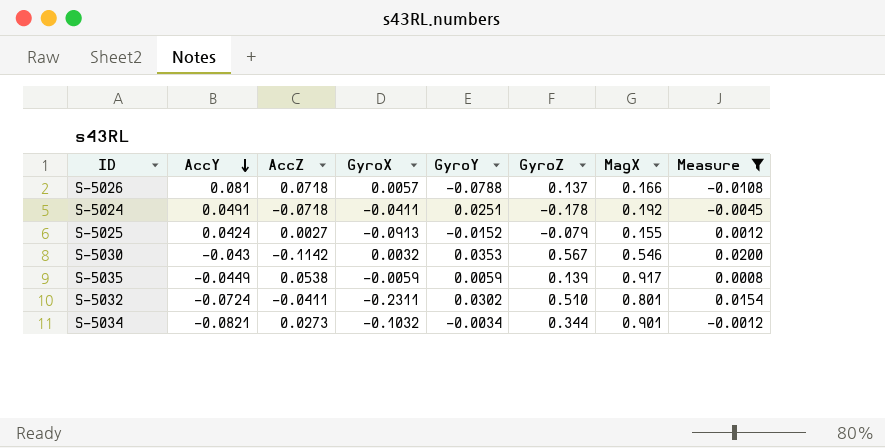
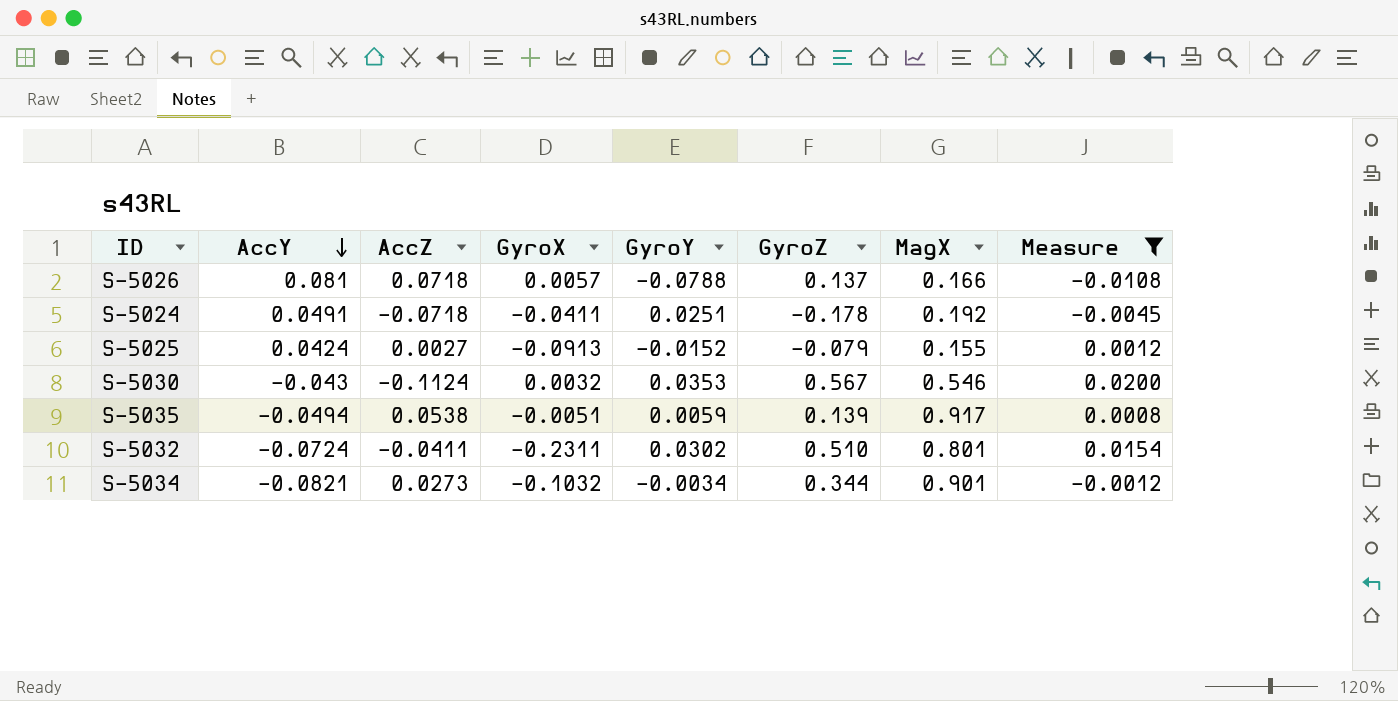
S-5030 | AccZ: -0.1142 -> -0.1124
S-5035 | AccY: -0.0449 -> -0.0494
S-5035 | GyroX: -0.0059 -> -0.0051

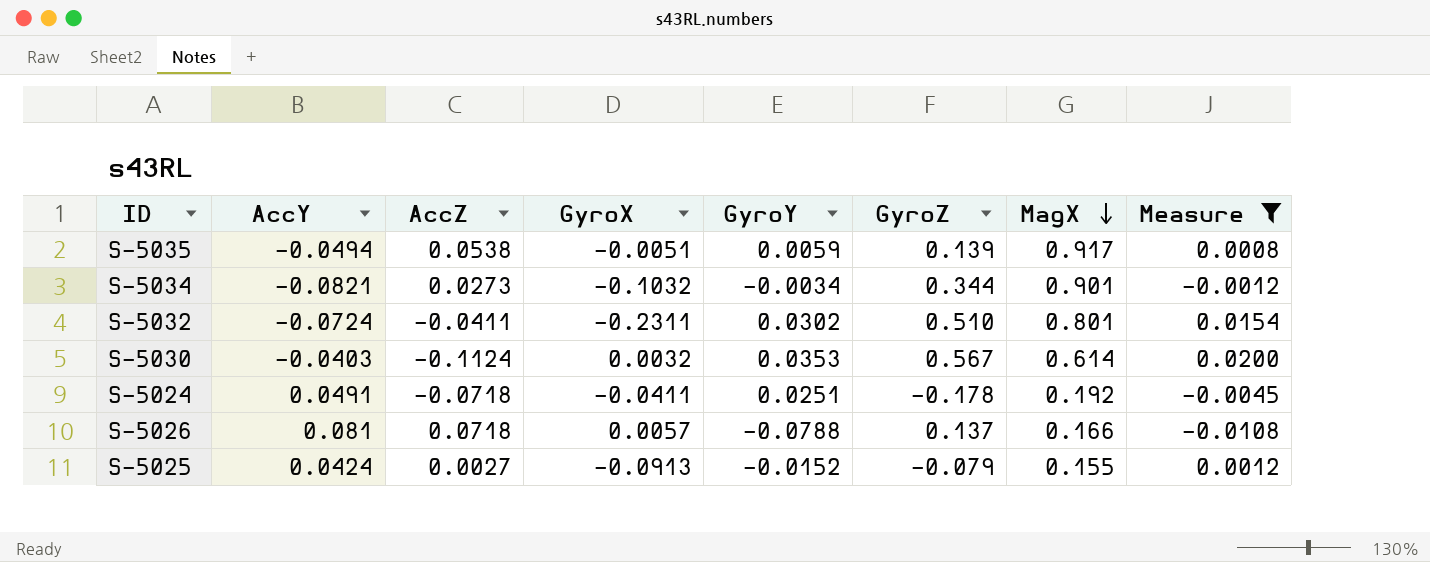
row order: AccY descending -> MagX descending
S-5030 | AccY: -0.043 -> -0.0403
S-5030 | MagX: 0.546 -> 0.614

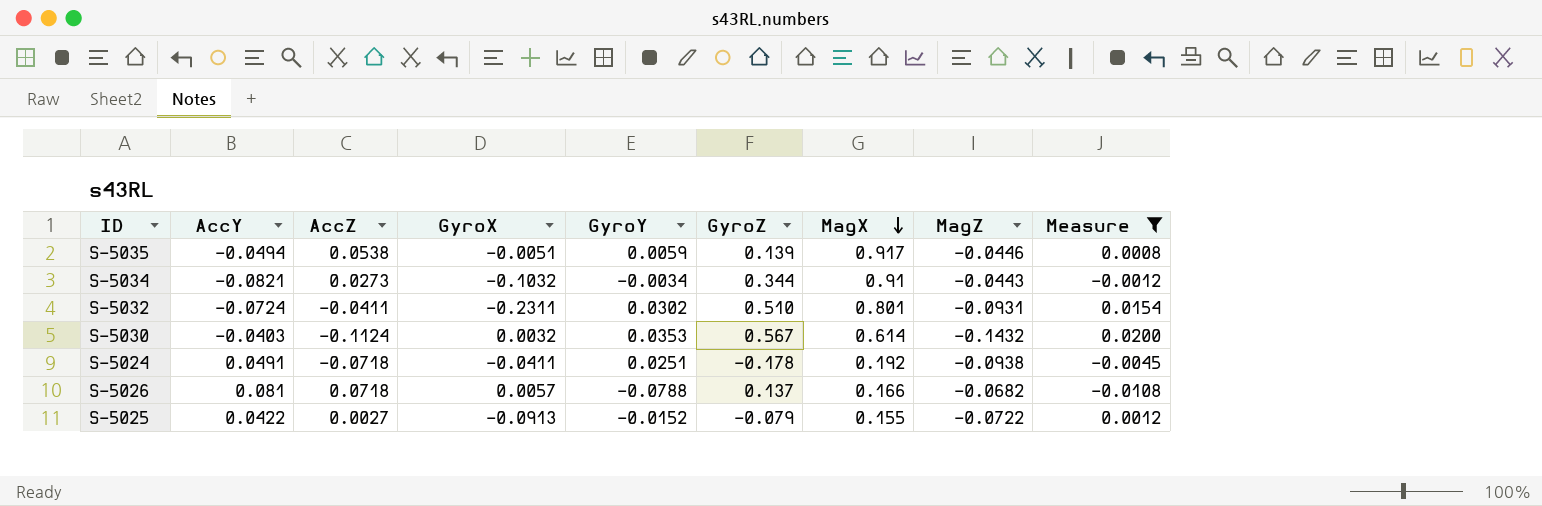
column MagZ | position: none -> 8
S-5034 | MagX: 0.901 -> 0.91
S-5025 | AccY: 0.0424 -> 0.0422

